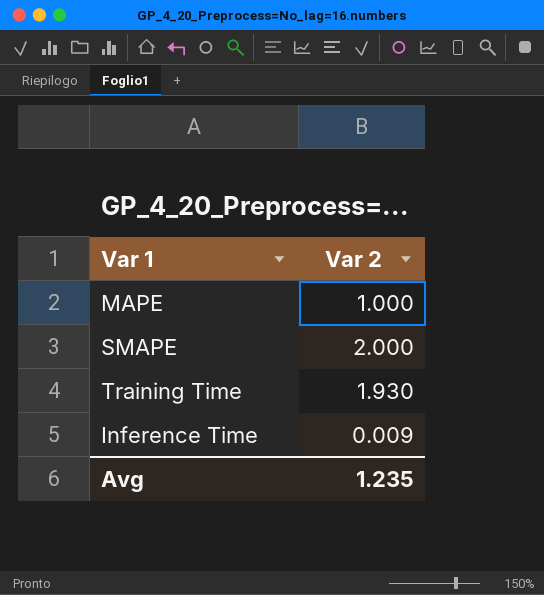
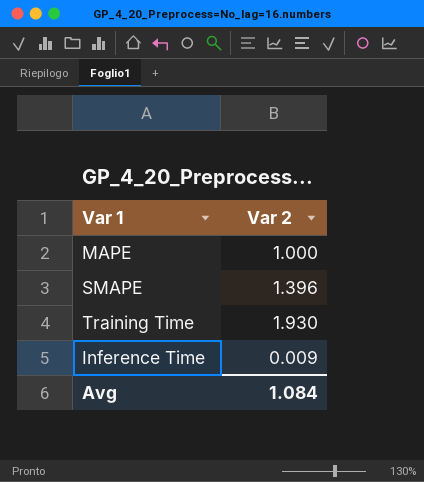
SMAPE | Var 2: 2.000 -> 1.396
Avg | Var 2: 1.235 -> 1.084

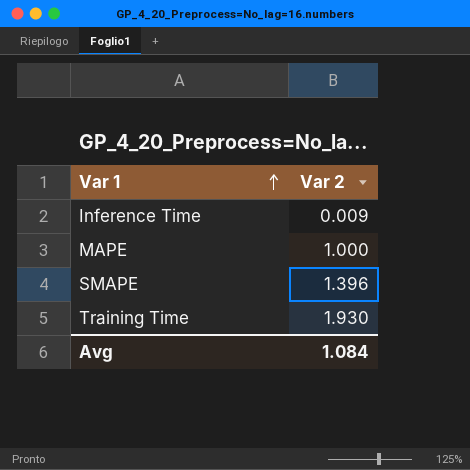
row order: none -> Var 1 ascending

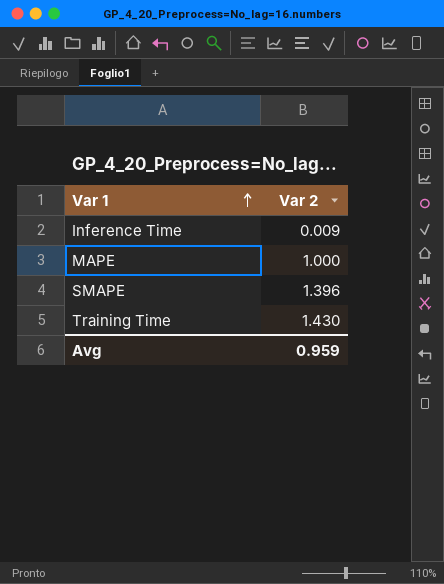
Training Time | Var 2: 1.930 -> 1.430
Avg | Var 2: 1.084 -> 0.959

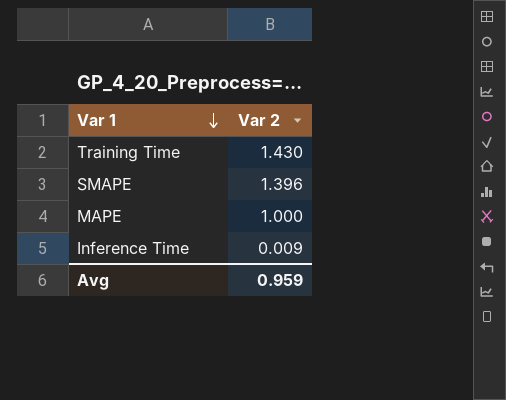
row order: Var 1 ascending -> Var 1 descending

